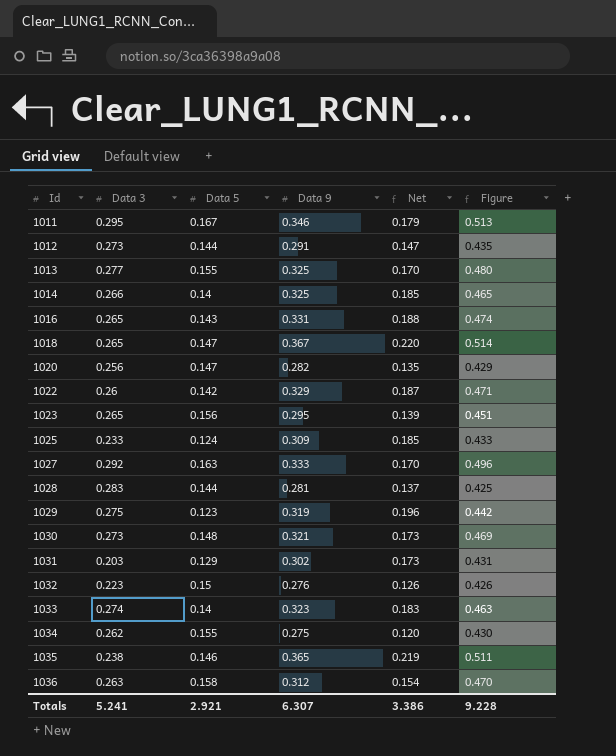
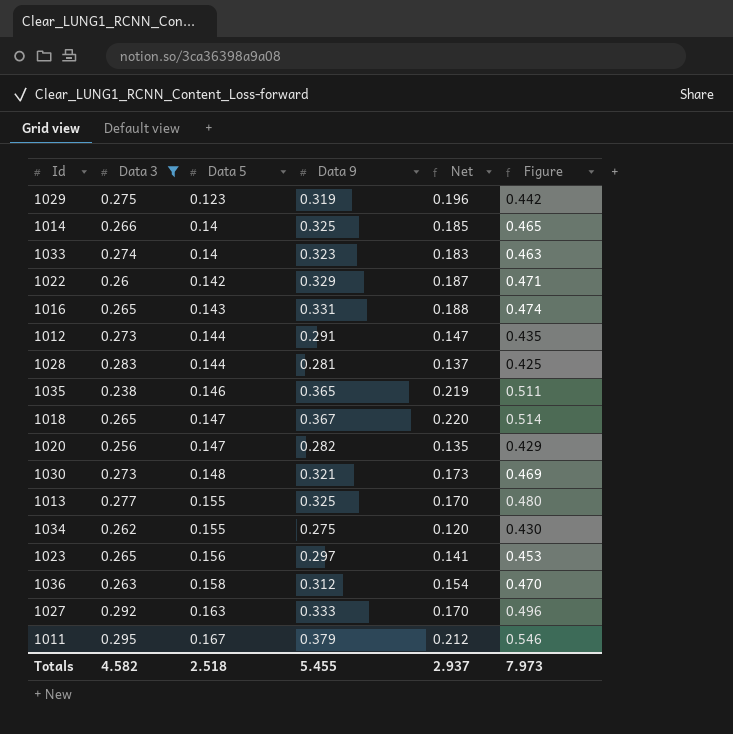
filter: none -> Data 3 >= 0.238
row order: Id ascending -> Data 5 ascending
1023 | Data 9: 0.295 -> 0.297
1023 | Net: 0.139 -> 0.141
1023 | Figure: 0.451 -> 0.453
1011 | Data 9: 0.346 -> 0.379
1011 | Net: 0.179 -> 0.212
1011 | Figure: 0.513 -> 0.546
Totals | Data 3: 5.241 -> 4.582
Totals | Data 5: 2.921 -> 2.518
Totals | Data 9: 6.307 -> 5.455
Totals | Net: 3.386 -> 2.937
Totals | Figure: 9.228 -> 7.973

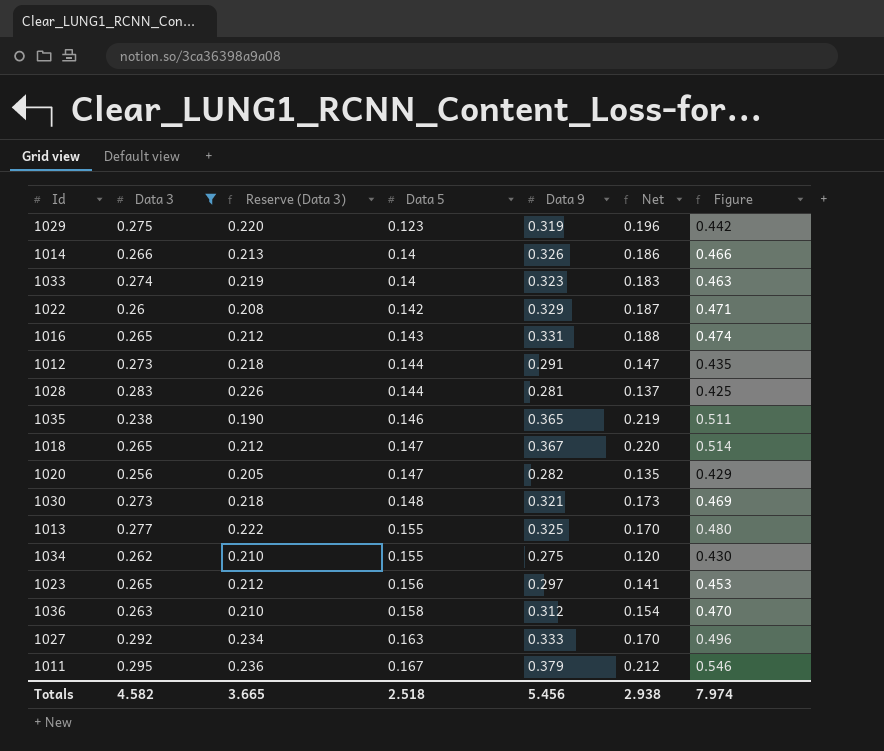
column Reserve (Data 3) | formula: none -> [Data 3] * 0.8
1014 | Data 9: 0.325 -> 0.326
1014 | Net: 0.185 -> 0.186
1014 | Figure: 0.465 -> 0.466
Totals | Data 9: 5.455 -> 5.456
Totals | Net: 2.937 -> 2.938
Totals | Figure: 7.973 -> 7.974

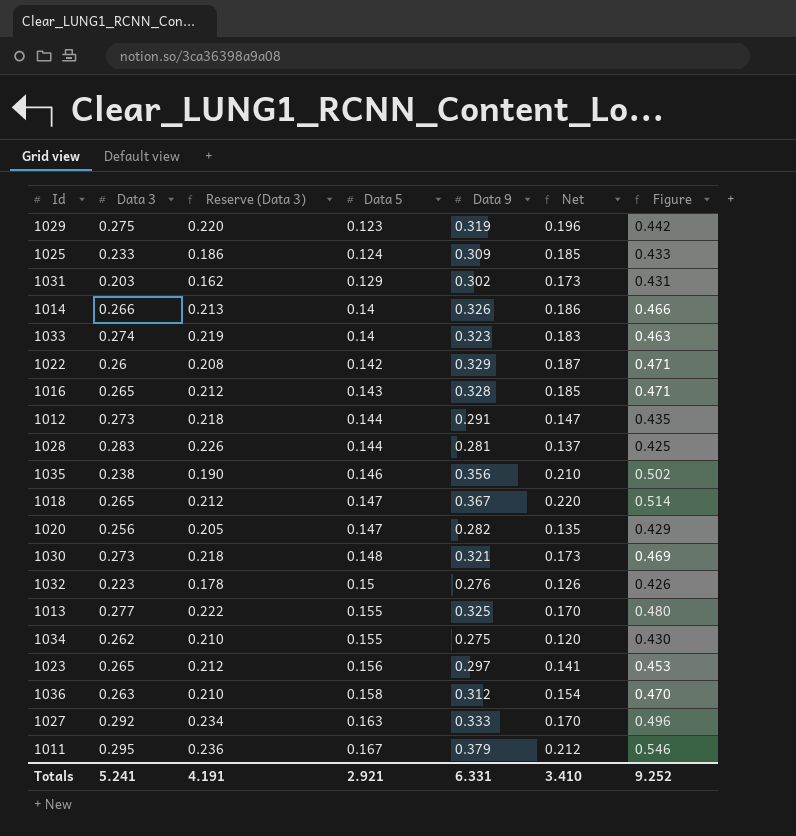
filter: Data 3 >= 0.238 -> none
1016 | Data 9: 0.331 -> 0.328
1016 | Net: 0.188 -> 0.185
1016 | Figure: 0.474 -> 0.471
1035 | Data 9: 0.365 -> 0.356
1035 | Net: 0.219 -> 0.210
1035 | Figure: 0.511 -> 0.502
Totals | Data 3: 4.582 -> 5.241
Totals | Reserve (Data 3): 3.665 -> 4.191
Totals | Data 5: 2.518 -> 2.921
Totals | Data 9: 5.456 -> 6.331
Totals | Net: 2.938 -> 3.410
Totals | Figure: 7.974 -> 9.252

